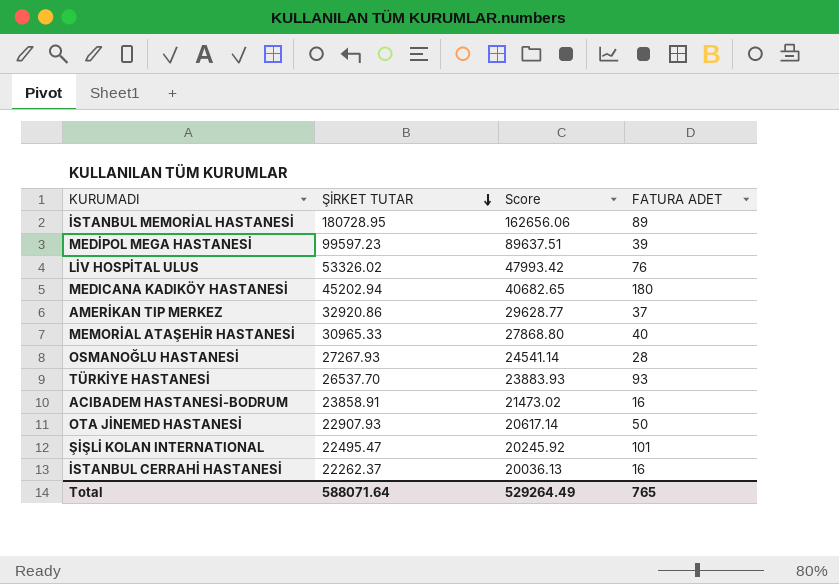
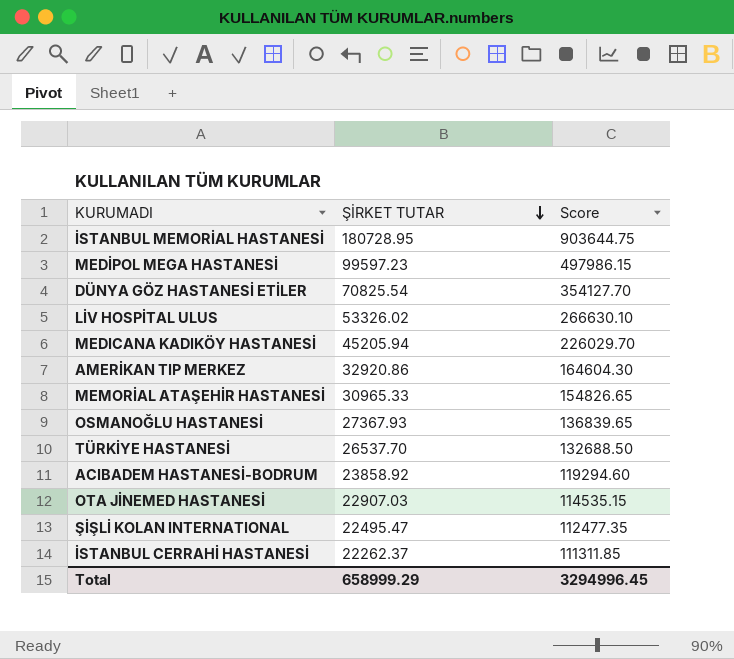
column FATURA ADET | position: 4 -> none
column Score | formula: [ŞİRKET TUTAR] * 0.9 -> [ŞİRKET TUTAR] * 5
row DÜNYA GÖZ HASTANESİ ETİLER: none -> 70825.54 | 354127.70
MEDICANA KADIKÖY HASTANESİ | ŞİRKET TUTAR: 45202.94 -> 45205.94
OSMANOĞLU HASTANESİ | ŞİRKET TUTAR: 27267.93 -> 27367.93
ACIBADEM HASTANESİ-BODRUM | ŞİRKET TUTAR: 23858.91 -> 23858.92
OTA JİNEMED HASTANESİ | ŞİRKET TUTAR: 22907.93 -> 22907.03
Total | ŞİRKET TUTAR: 588071.64 -> 658999.29
Total | Score: 529264.49 -> 3294996.45

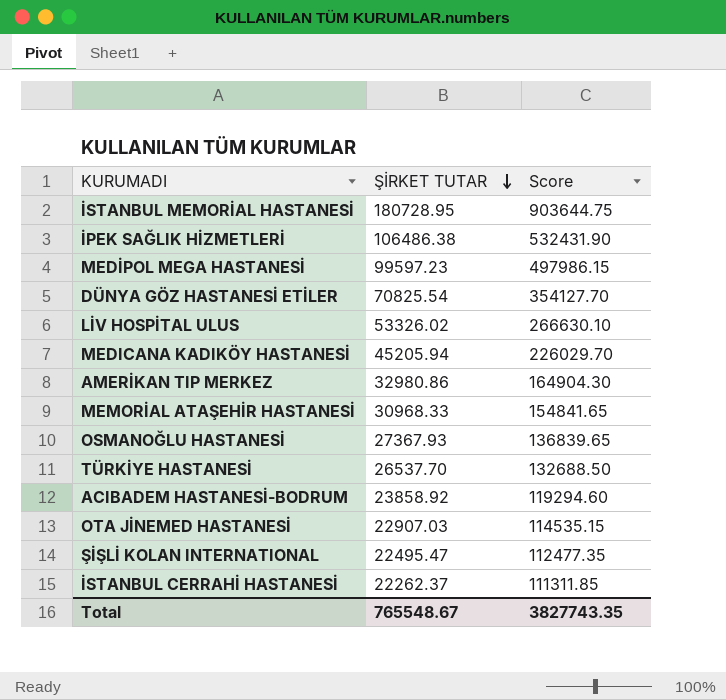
row İPEK SAĞLIK HİZMETLERİ: none -> 106486.38 | 532431.90
AMERİKAN TIP MERKEZ | ŞİRKET TUTAR: 32920.86 -> 32980.86
AMERİKAN TIP MERKEZ | Score: 164604.30 -> 164904.30
MEMORİAL ATAŞEHİR HASTANESİ | ŞİRKET TUTAR: 30965.33 -> 30968.33
MEMORİAL ATAŞEHİR HASTANESİ | Score: 154826.65 -> 154841.65
Total | ŞİRKET TUTAR: 658999.29 -> 765548.67
Total | Score: 3294996.45 -> 3827743.35

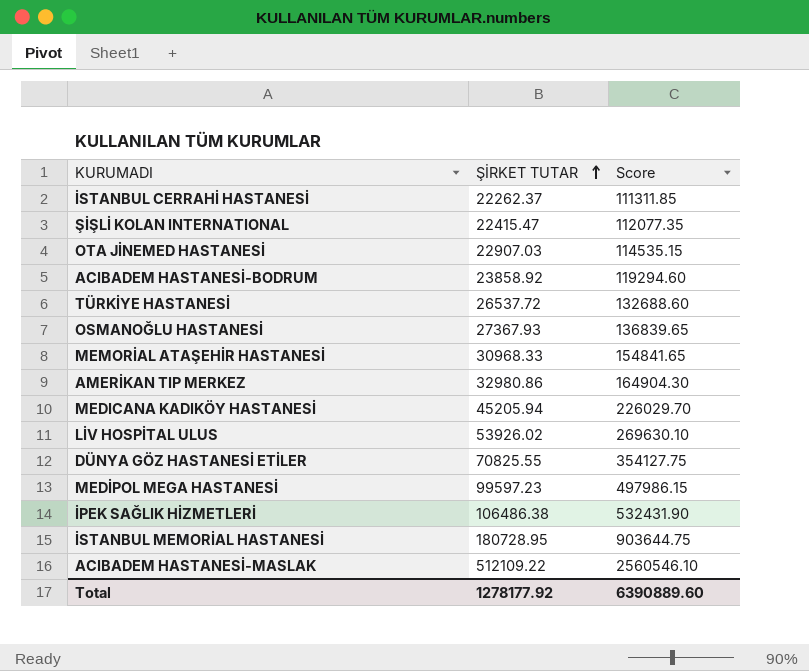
row order: ŞİRKET TUTAR descending -> ŞİRKET TUTAR ascending
ŞİŞLİ KOLAN INTERNATIONAL | ŞİRKET TUTAR: 22495.47 -> 22415.47
ŞİŞLİ KOLAN INTERNATIONAL | Score: 112477.35 -> 112077.35
TÜRKİYE HASTANESİ | ŞİRKET TUTAR: 26537.70 -> 26537.72
TÜRKİYE HASTANESİ | Score: 132688.50 -> 132688.60
LİV HOSPİTAL ULUS | ŞİRKET TUTAR: 53326.02 -> 53926.02
LİV HOSPİTAL ULUS | Score: 266630.10 -> 269630.10
DÜNYA GÖZ HASTANESİ ETİLER | ŞİRKET TUTAR: 70825.54 -> 70825.55
DÜNYA GÖZ HASTANESİ ETİLER | Score: 354127.70 -> 354127.75
row ACIBADEM HASTANESİ-MASLAK: none -> 512109.22 | 2560546.10
Total | ŞİRKET TUTAR: 765548.67 -> 1278177.92
Total | Score: 3827743.35 -> 6390889.60

